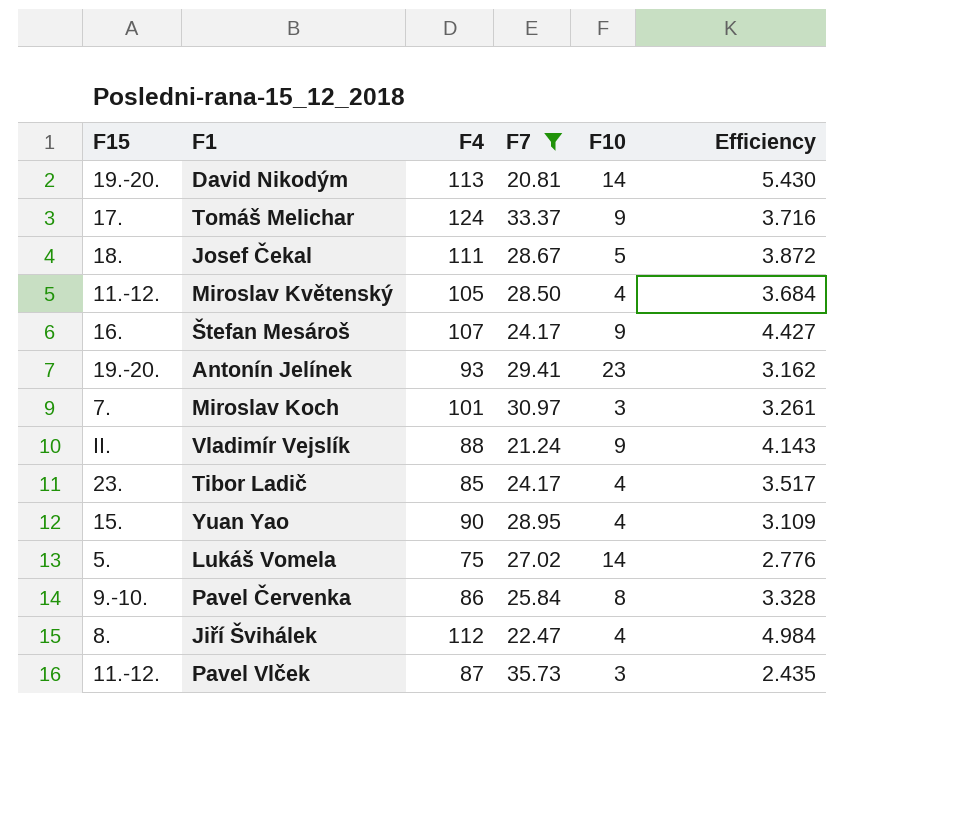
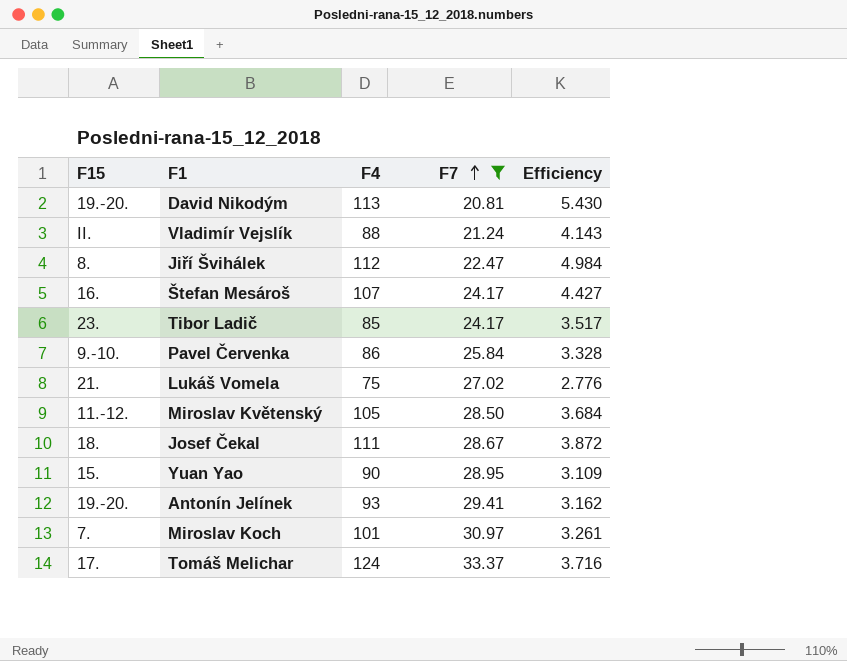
row order: none -> F7 ascending
column F10 | position: 5 -> none
row Pavel Vlček: 11.-12. | 87 | 35.73 | 3 | 2.435 -> none
Lukáš Vomela | F15: 5. -> 21.

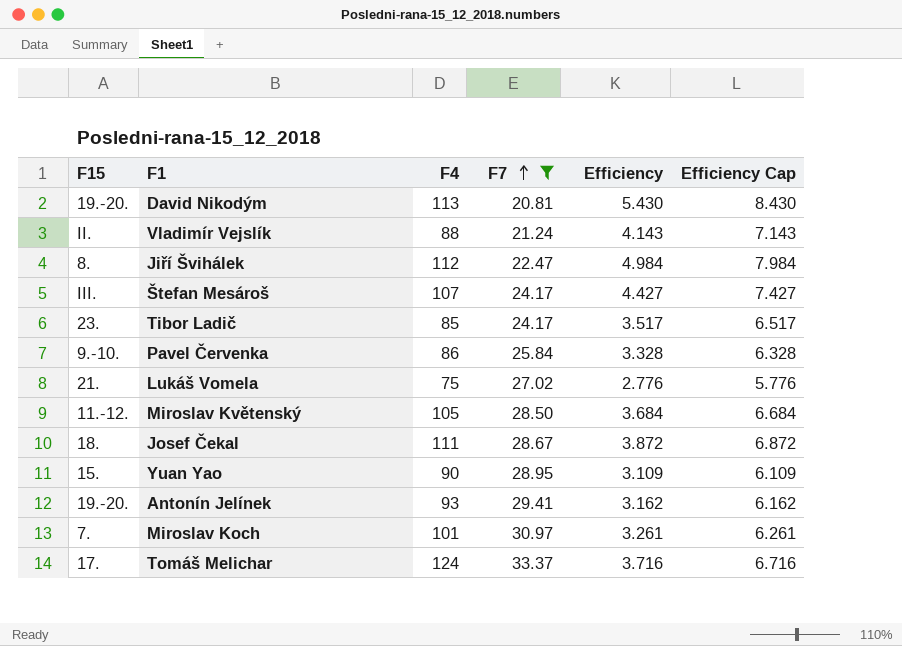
column Efficiency Cap | formula: none -> [Efficiency] + 3
Štefan Mesároš | F15: 16. -> III.

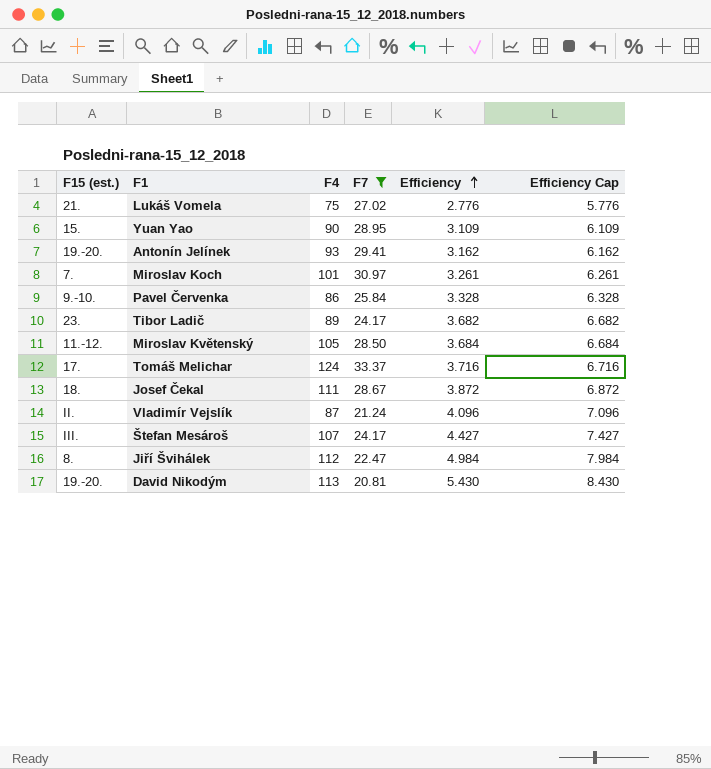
row order: F7 ascending -> Efficiency ascending
column name: F15 -> F15 (est.)
Tibor Ladič | F4: 85 -> 89
Tibor Ladič | Efficiency: 3.517 -> 3.682
Tibor Ladič | Efficiency Cap: 6.517 -> 6.682
Vladimír Vejslík | F4: 88 -> 87
Vladimír Vejslík | Efficiency: 4.143 -> 4.096
Vladimír Vejslík | Efficiency Cap: 7.143 -> 7.096

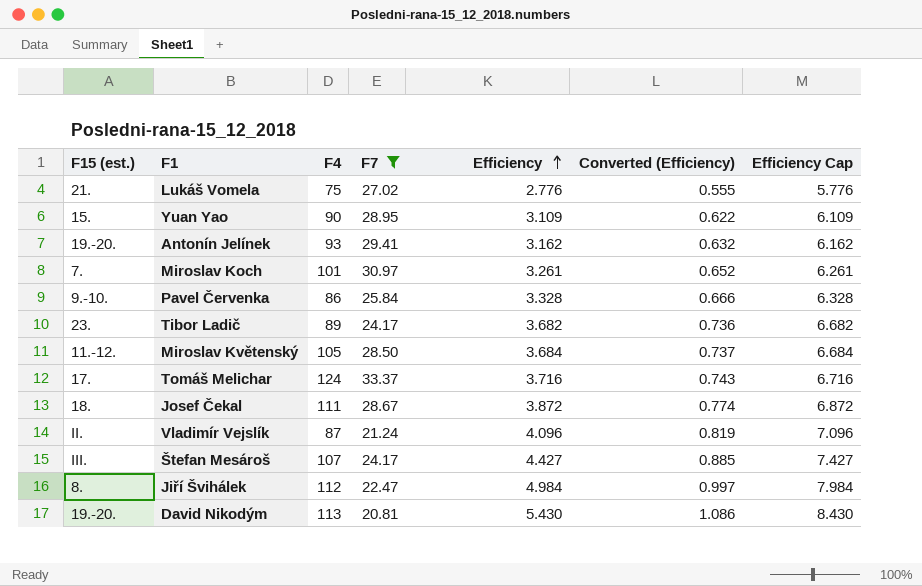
column Converted (Efficiency) | formula: none -> [Efficiency] * 0.2

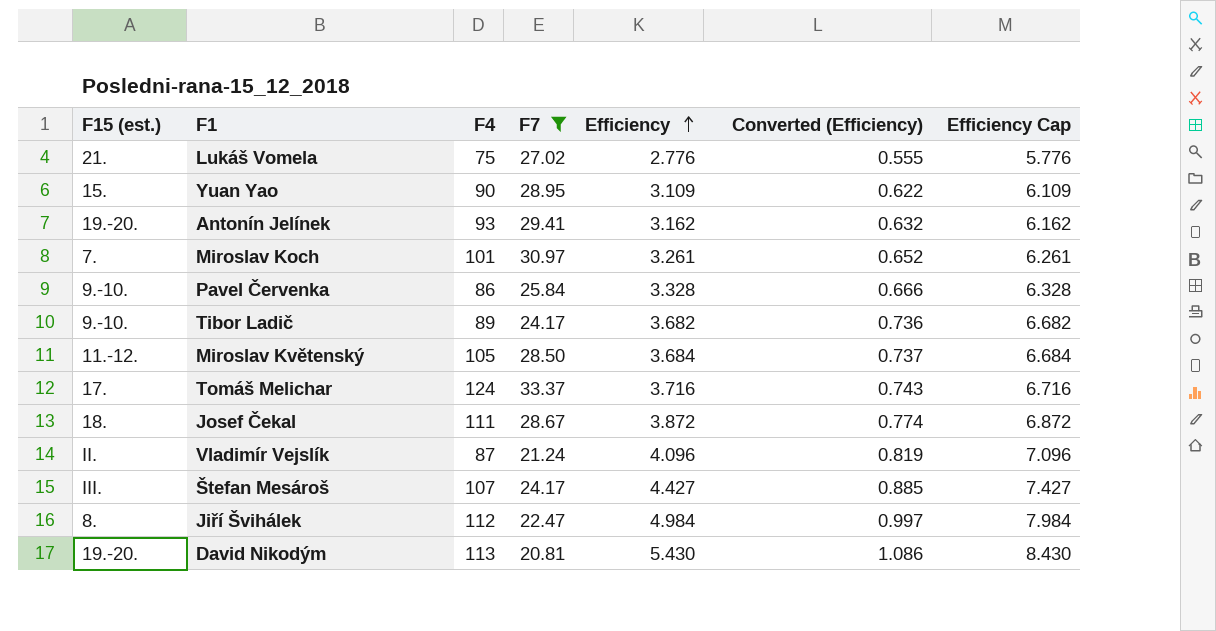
Tibor Ladič | F15 (est.): 23. -> 9.-10.

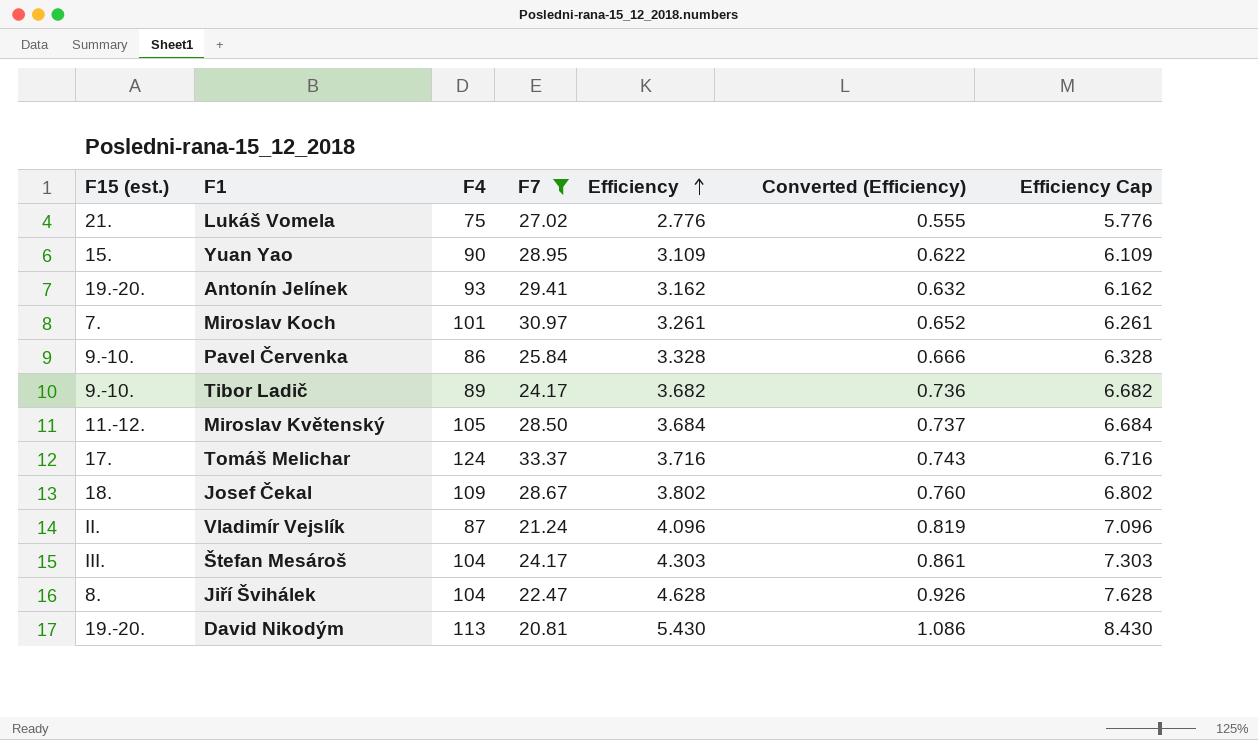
Josef Čekal | F4: 111 -> 109
Josef Čekal | Efficiency: 3.872 -> 3.802
Josef Čekal | Converted (Efficiency): 0.774 -> 0.760
Josef Čekal | Efficiency Cap: 6.872 -> 6.802
Štefan Mesároš | F4: 107 -> 104
Štefan Mesároš | Efficiency: 4.427 -> 4.303
Štefan Mesároš | Converted (Efficiency): 0.885 -> 0.861
Štefan Mesároš | Efficiency Cap: 7.427 -> 7.303
Jiří Švihálek | F4: 112 -> 104
Jiří Švihálek | Efficiency: 4.984 -> 4.628
Jiří Švihálek | Converted (Efficiency): 0.997 -> 0.926
Jiří Švihálek | Efficiency Cap: 7.984 -> 7.628

